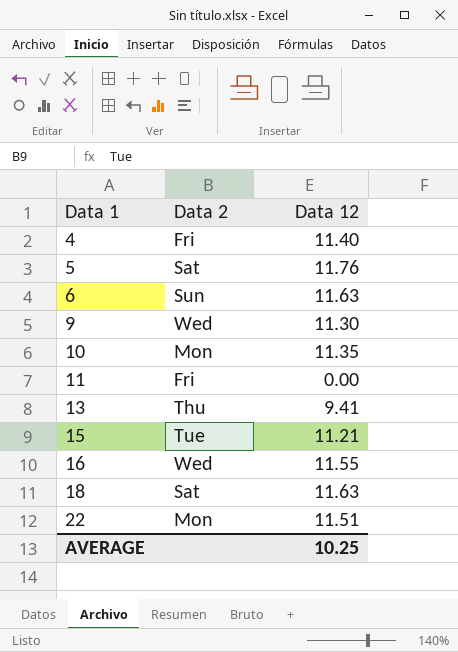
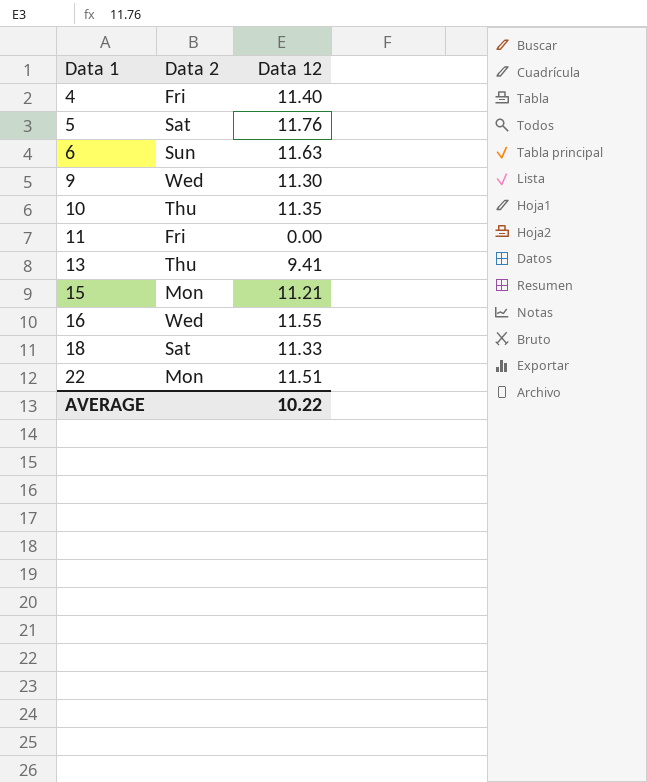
10 | Data 2: Mon -> Thu
15 | Data 2: Tue -> Mon
18 | Data 12: 11.63 -> 11.33
AVERAGE | Data 12: 10.25 -> 10.22

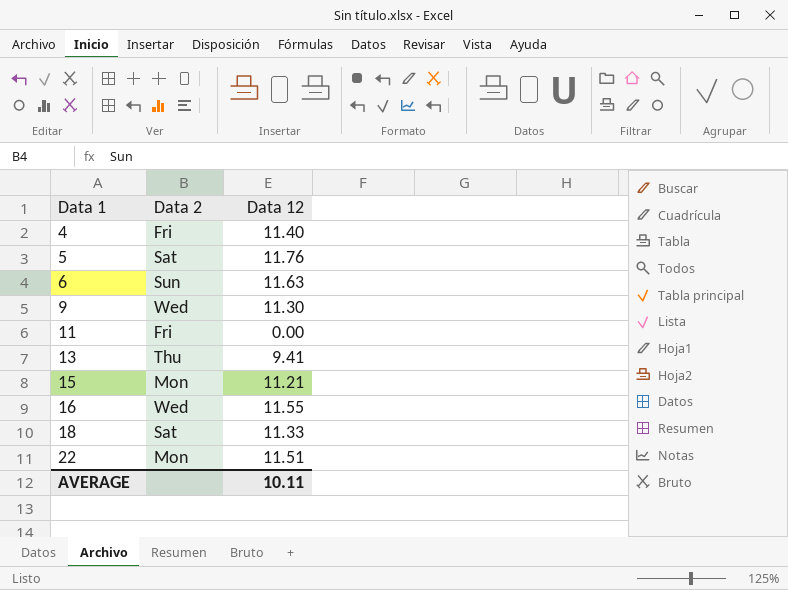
row 10: Thu | 11.35 -> none
AVERAGE | Data 12: 10.22 -> 10.11

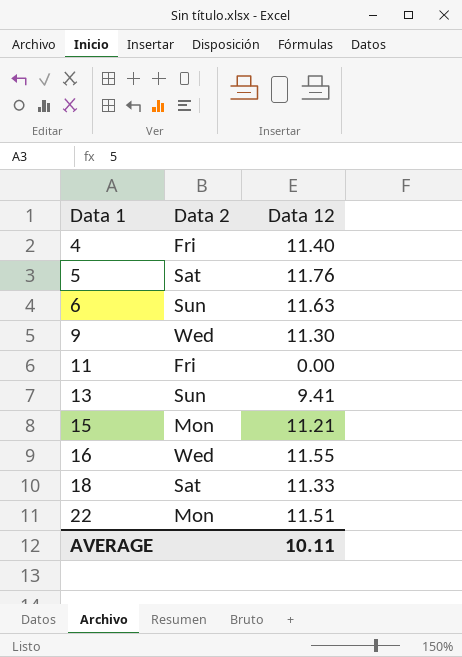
13 | Data 2: Thu -> Sun

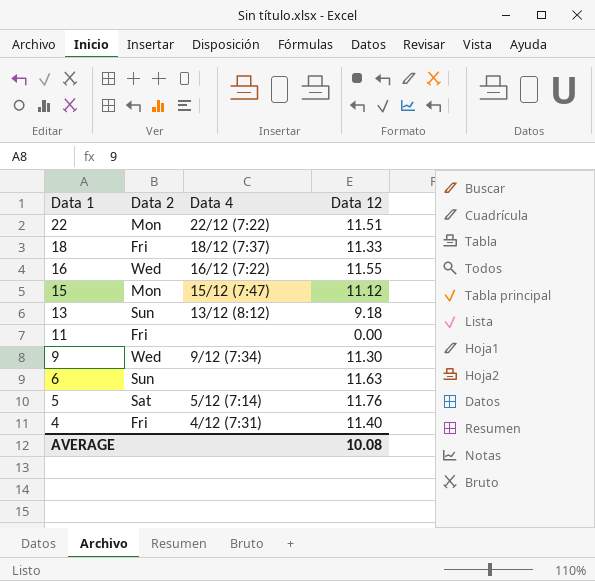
row order: Data 1 ascending -> Data 1 descending
column Data 4 | position: none -> 3
18 | Data 2: Sat -> Fri
15 | Data 12: 11.21 -> 11.12
13 | Data 12: 9.41 -> 9.18
AVERAGE | Data 12: 10.11 -> 10.08

